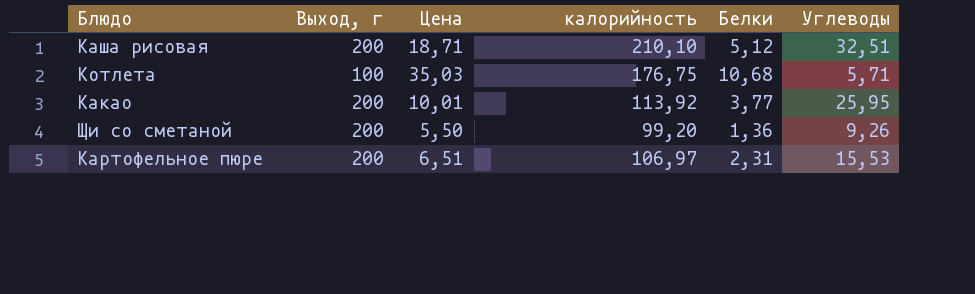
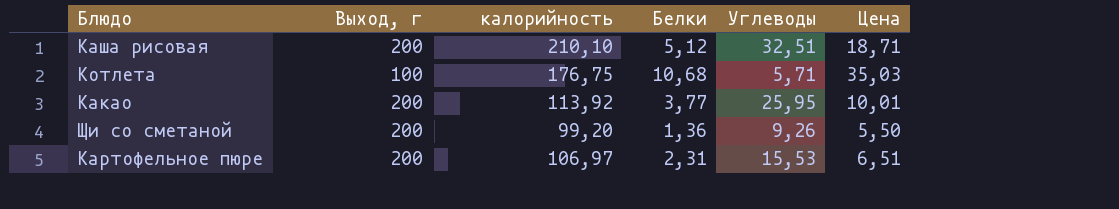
column Цена | position: 3 -> 6

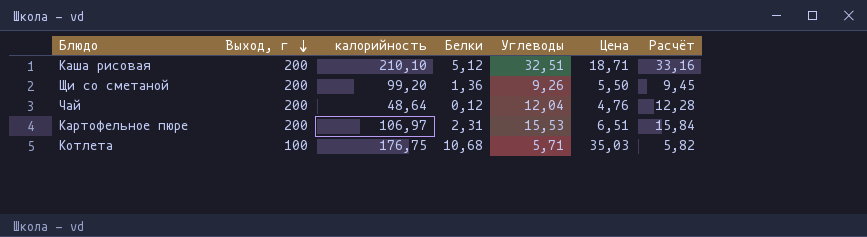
row order: none -> Выход, г descending
column Расчёт | formula: none -> [Углеводы] * 1,02
row Какао: 200 | 113,92 | 3,77 | 25,95 | 10,01 -> none
row Чай: none -> 200 | 48,64 | 0,12 | 12,04 | 4,76 | 12,28

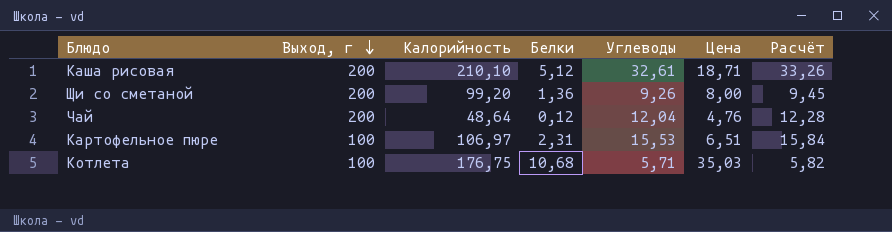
column name: калорийность -> Калорийность
Каша рисовая | Углеводы: 32,51 -> 32,61
Каша рисовая | Расчёт: 33,16 -> 33,26
Щи со сметаной | Цена: 5,50 -> 8,00
Картофельное пюре | Выход, г: 200 -> 100

